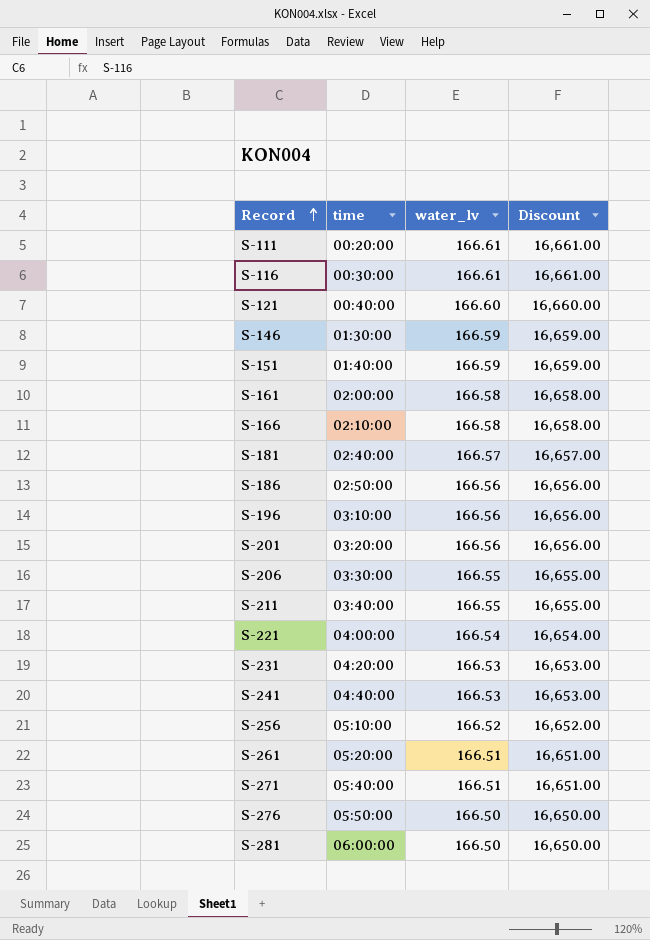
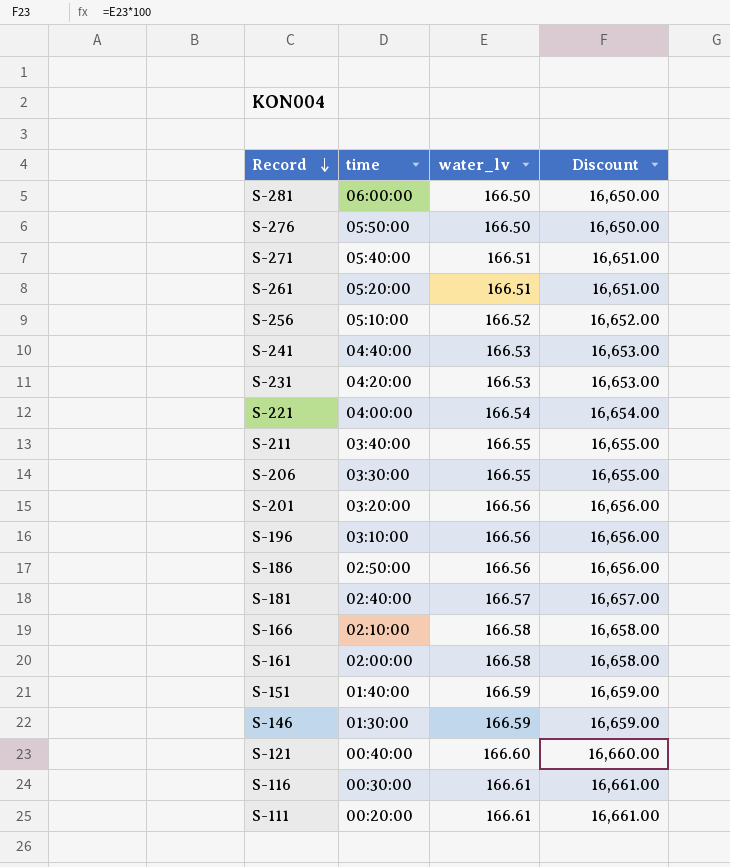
row order: Record ascending -> Record descending

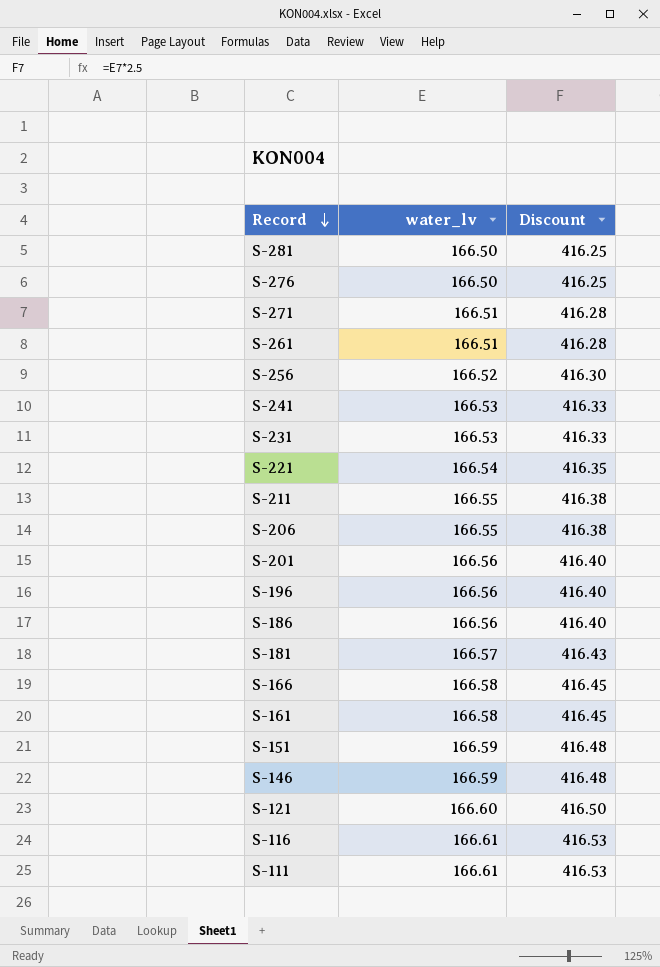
column time | position: 2 -> none
column Discount | formula: [water_lv] * 100 -> [water_lv] * 2.5

